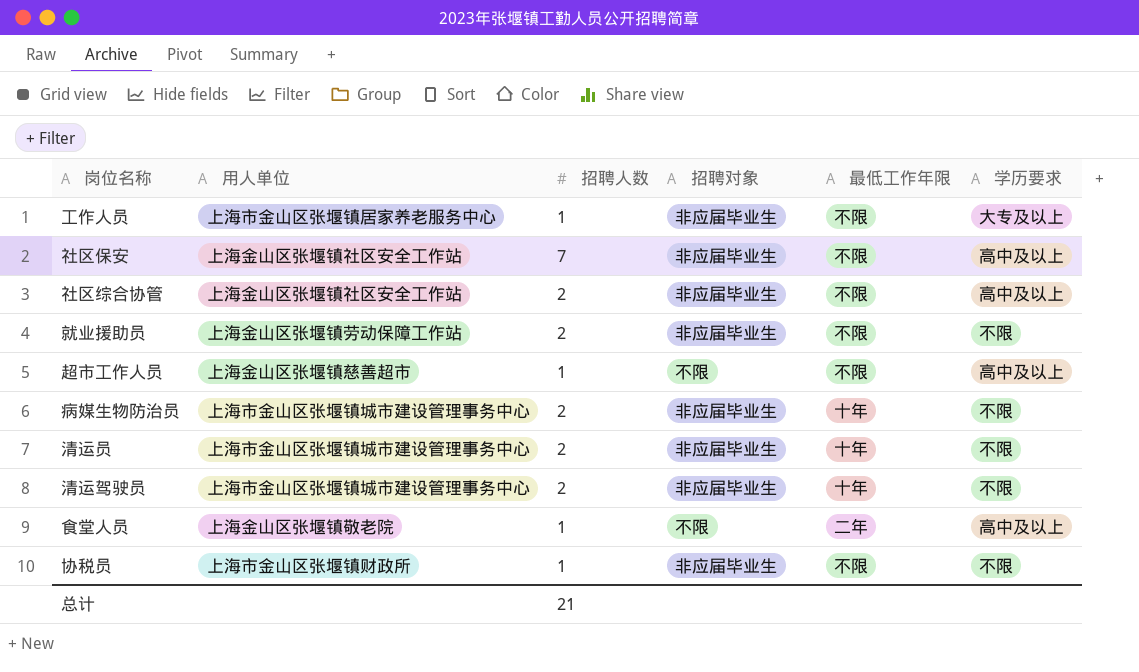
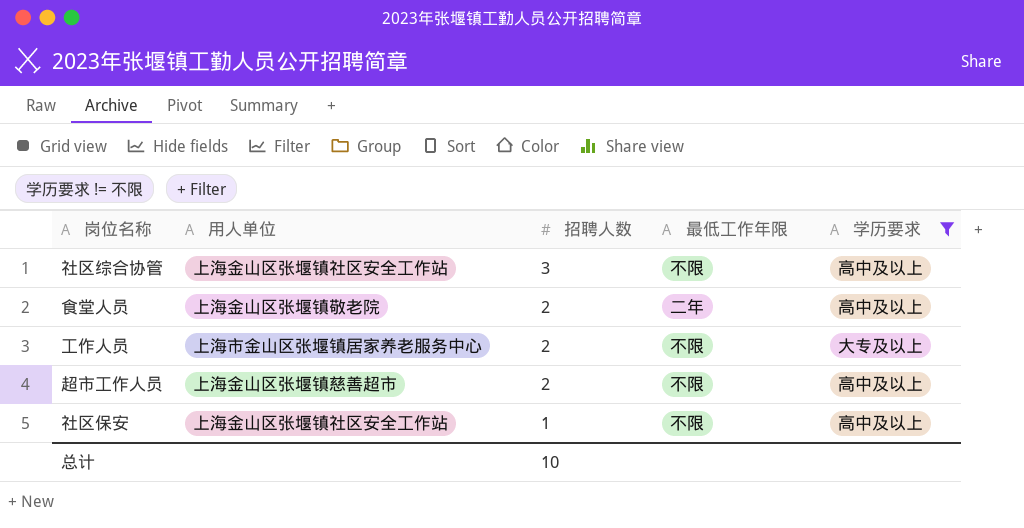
filter: none -> 学历要求 != 不限
row order: none -> 招聘人数 descending
column 招聘对象 | position: 4 -> none
社区综合协管 | 招聘人数: 2 -> 3
食堂人员 | 招聘人数: 1 -> 2
工作人员 | 招聘人数: 1 -> 2
超市工作人员 | 招聘人数: 1 -> 2
社区保安 | 招聘人数: 7 -> 1
总计 | 招聘人数: 21 -> 10

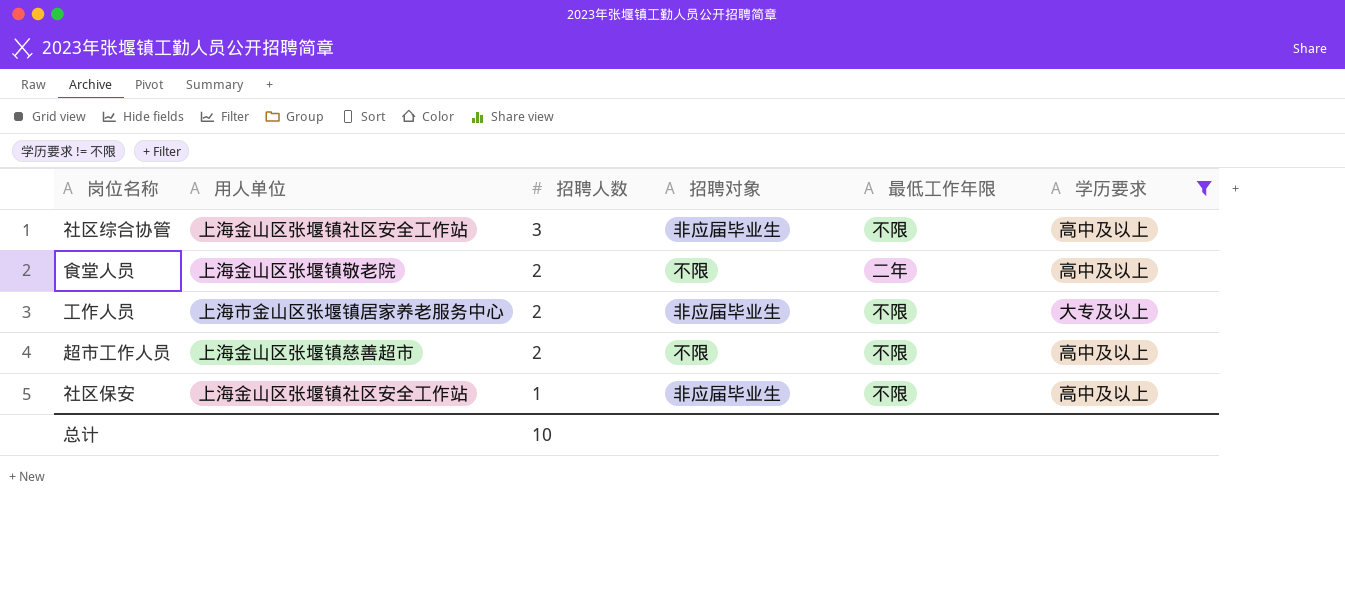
column 招聘对象 | position: none -> 4

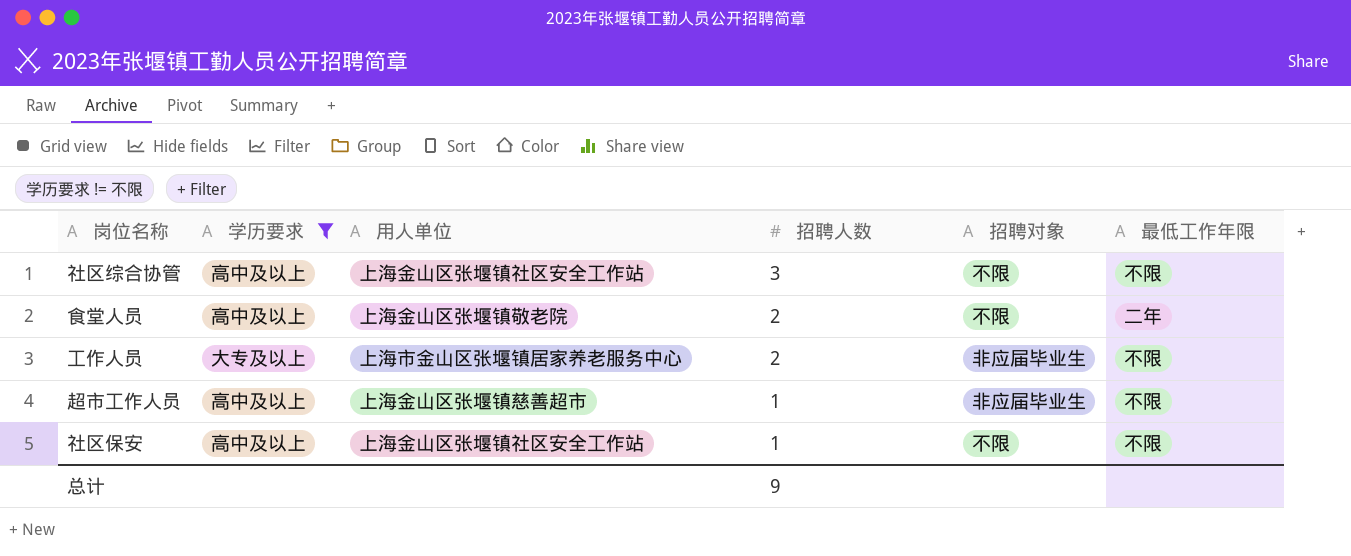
column 学历要求 | position: 6 -> 2
社区综合协管 | 招聘对象: 非应届毕业生 -> 不限
超市工作人员 | 招聘人数: 2 -> 1
超市工作人员 | 招聘对象: 不限 -> 非应届毕业生
社区保安 | 招聘对象: 非应届毕业生 -> 不限
总计 | 招聘人数: 10 -> 9

